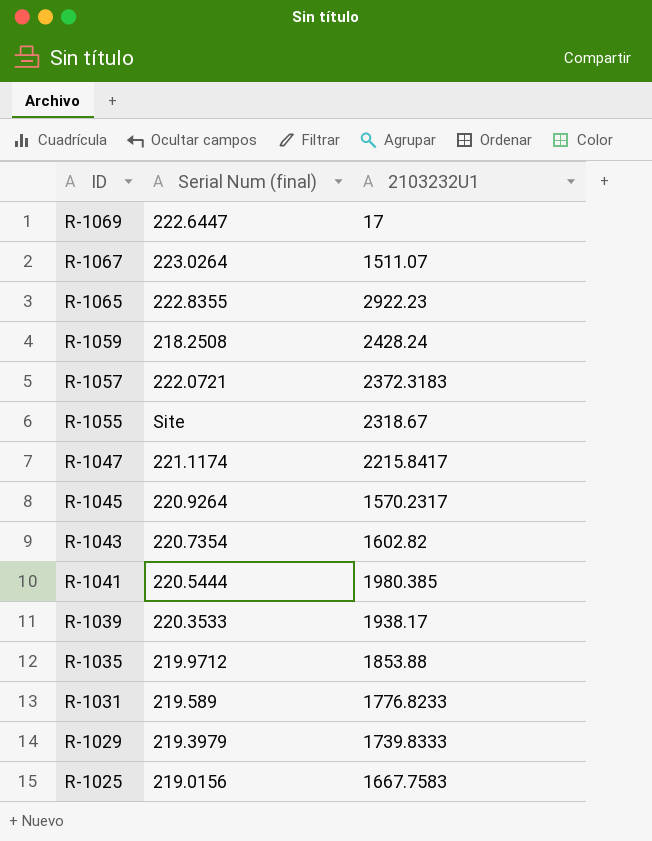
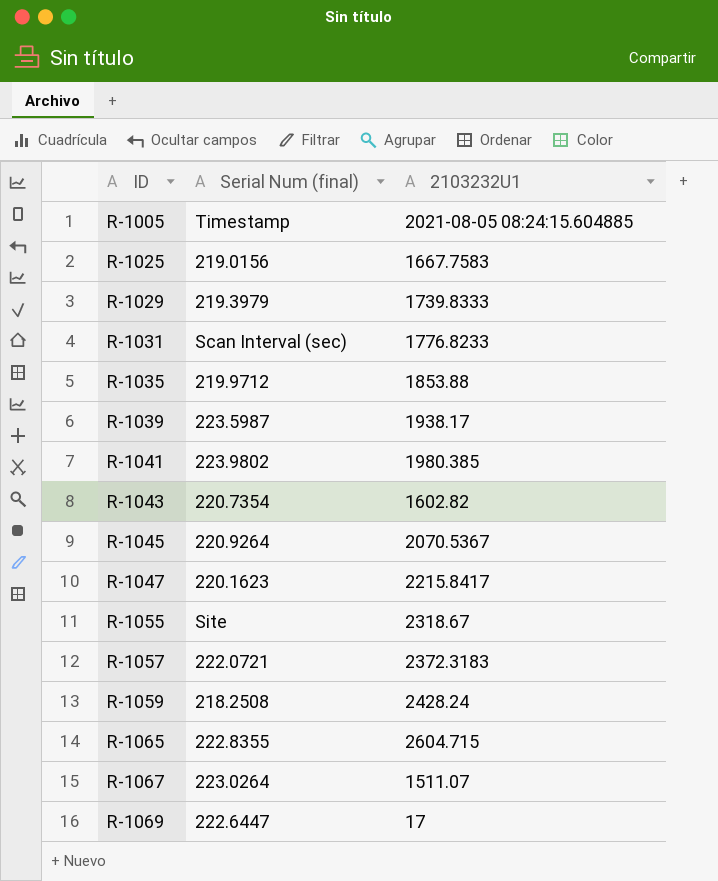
row order: ID descending -> ID ascending
row R-1005: none -> Timestamp | 2021-08-05 08:24:15.604885
R-1031 | Serial Num (final): 219.589 -> Scan Interval (sec)
R-1039 | Serial Num (final): 220.3533 -> 223.5987
R-1041 | Serial Num (final): 220.5444 -> 223.9802
R-1045 | 2103232U1: 1570.2317 -> 2070.5367
R-1047 | Serial Num (final): 221.1174 -> 220.1623
R-1065 | 2103232U1: 2922.23 -> 2604.715

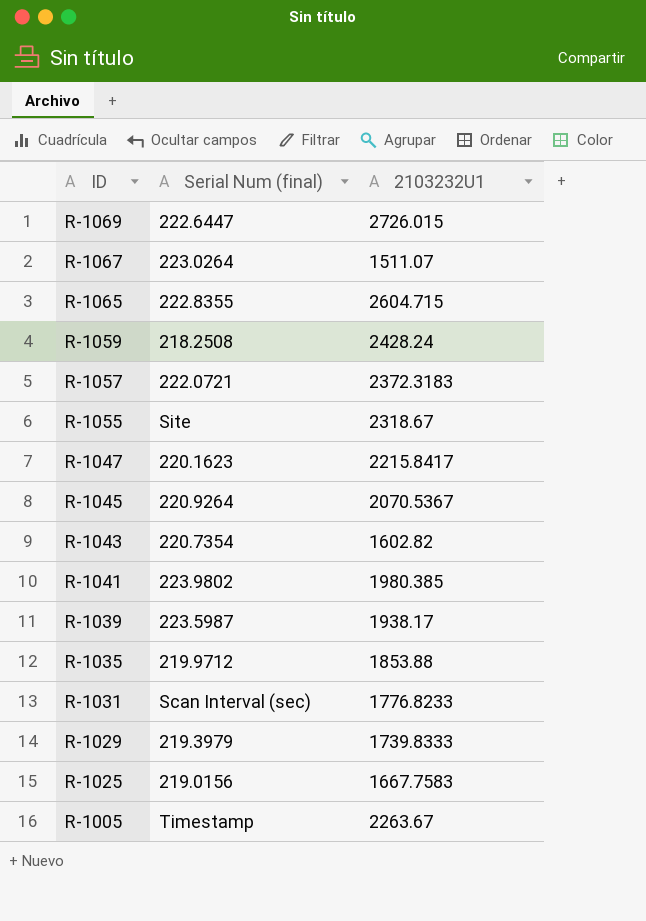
row order: ID ascending -> ID descending
R-1069 | 2103232U1: 17 -> 2726.015
R-1005 | 2103232U1: 2021-08-05 08:24:15.604885 -> 2263.67

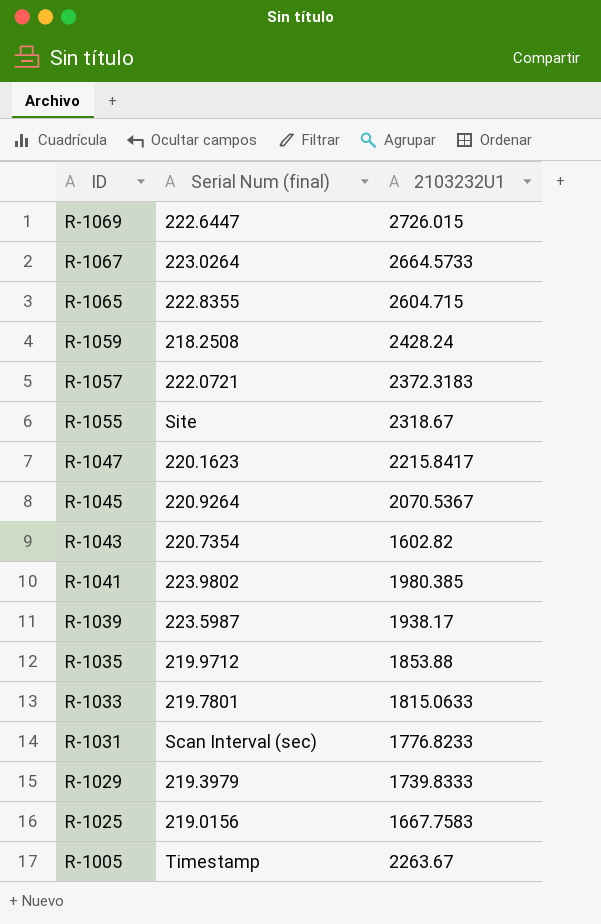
R-1067 | 2103232U1: 1511.07 -> 2664.5733
row R-1033: none -> 219.7801 | 1815.0633

